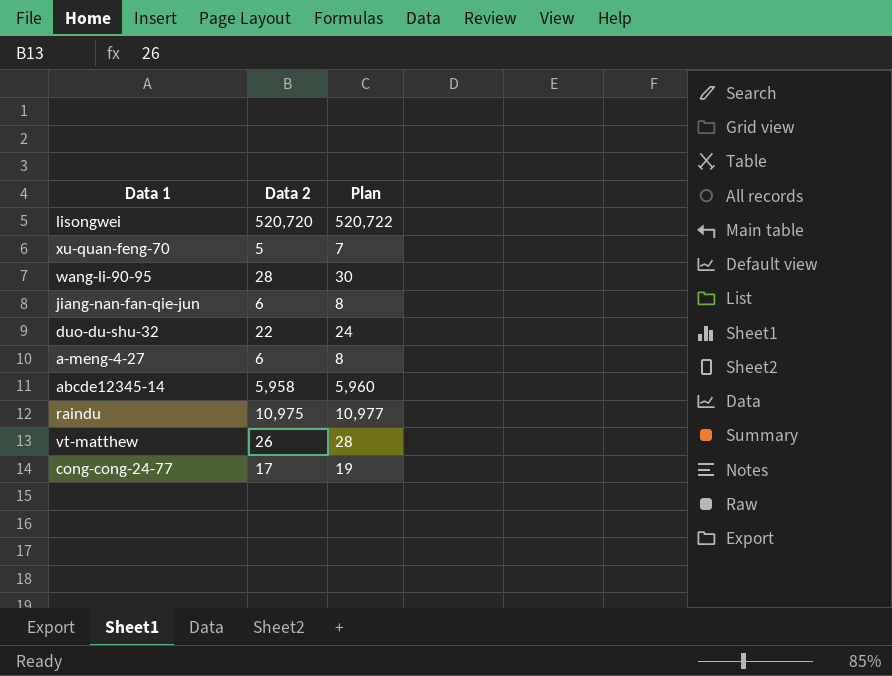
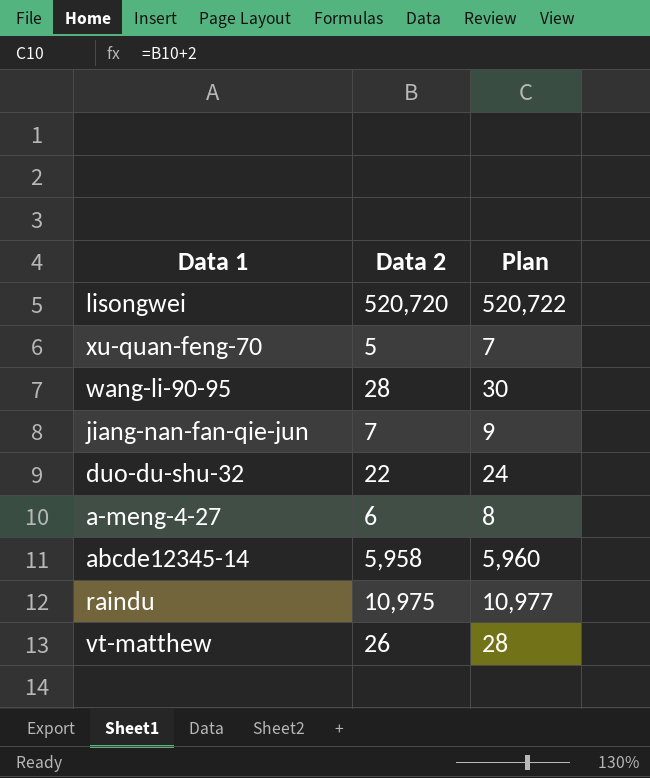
row cong-cong-24-77: 17 | 19 -> none
jiang-nan-fan-qie-jun | Data 2: 6 -> 7
jiang-nan-fan-qie-jun | Plan: 8 -> 9

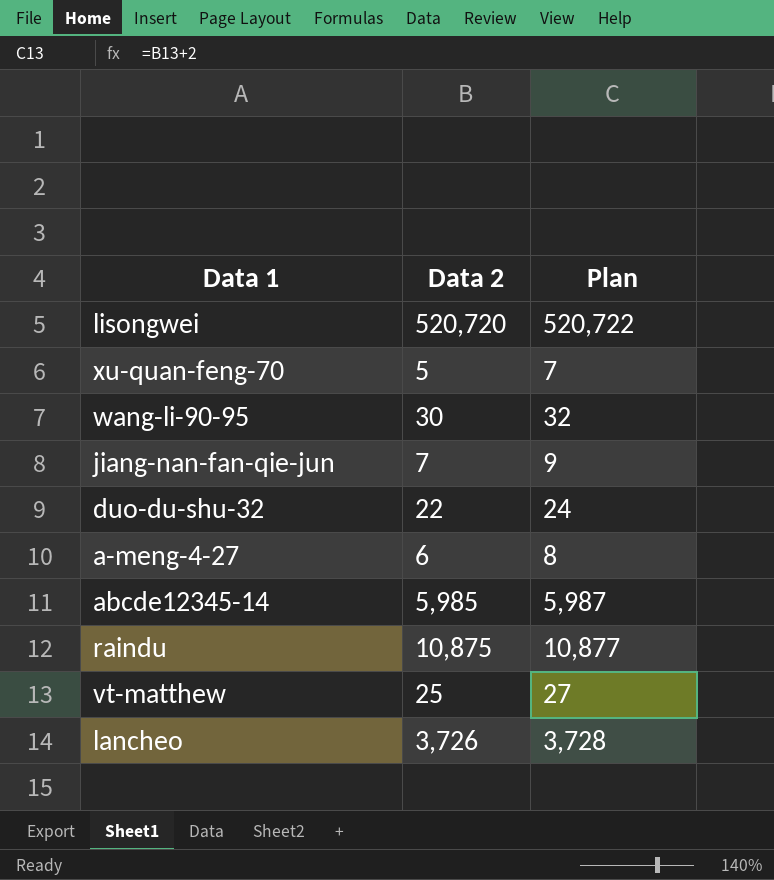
wang-li-90-95 | Data 2: 28 -> 30
wang-li-90-95 | Plan: 30 -> 32
abcde12345-14 | Data 2: 5,958 -> 5,985
abcde12345-14 | Plan: 5,960 -> 5,987
raindu | Data 2: 10,975 -> 10,875
raindu | Plan: 10,977 -> 10,877
vt-matthew | Data 2: 26 -> 25
vt-matthew | Plan: 28 -> 27
row lancheo: none -> 3,726 | 3,728

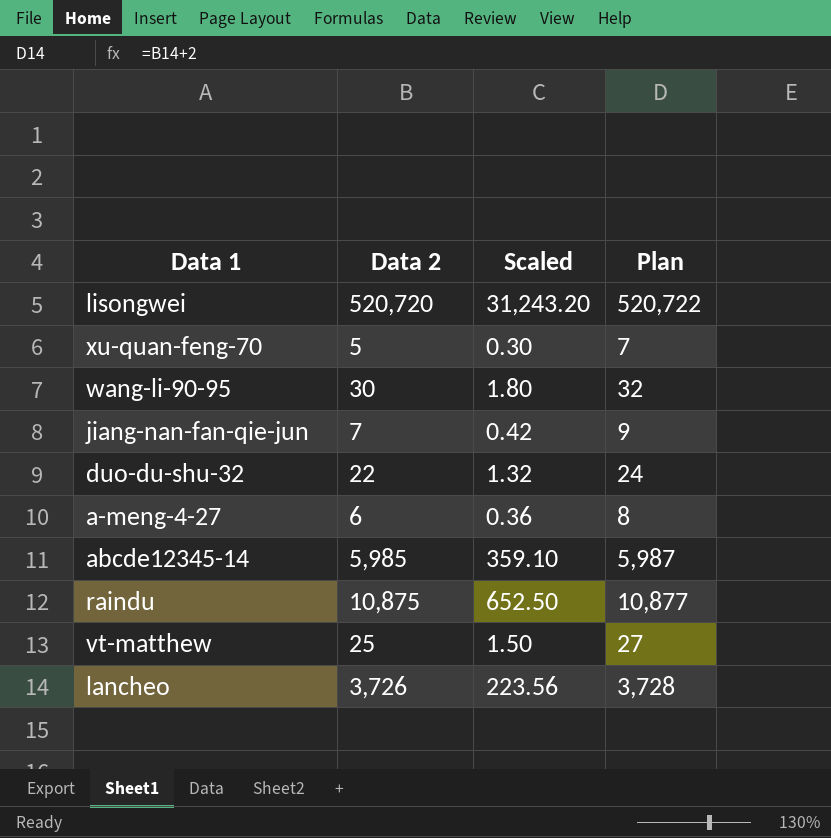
column Scaled | formula: none -> [Data 2] * 0.06

